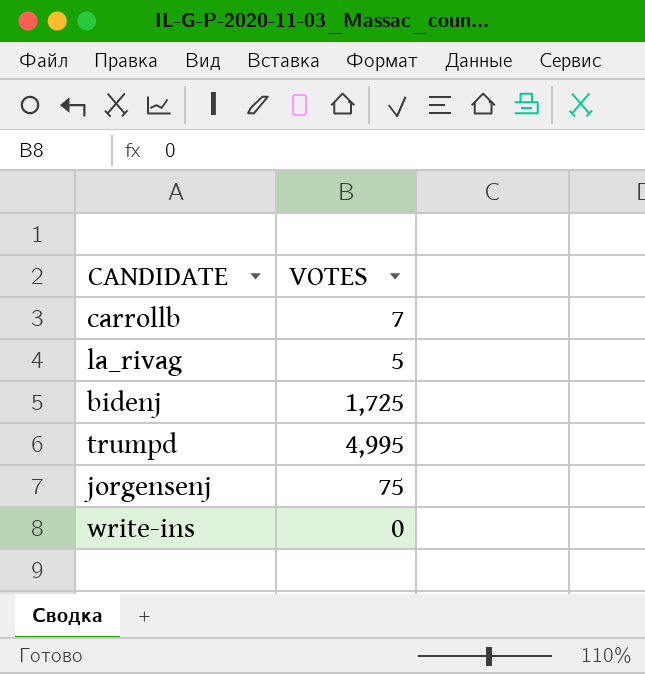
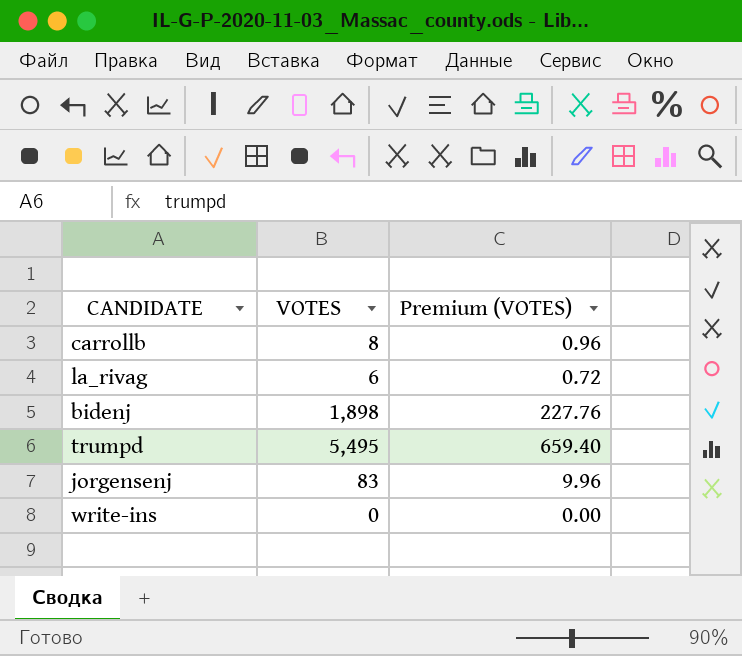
column Premium (VOTES) | formula: none -> [VOTES] * 0.12
carrollb | VOTES: 7 -> 8
la_rivag | VOTES: 5 -> 6
bidenj | VOTES: 1,725 -> 1,898
trumpd | VOTES: 4,995 -> 5,495
jorgensenj | VOTES: 75 -> 83

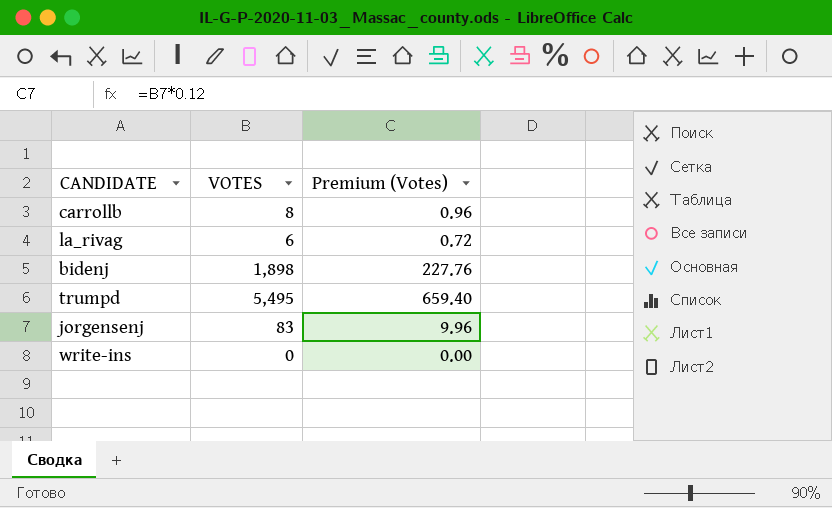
column name: Premium (VOTES) -> Premium (Votes)

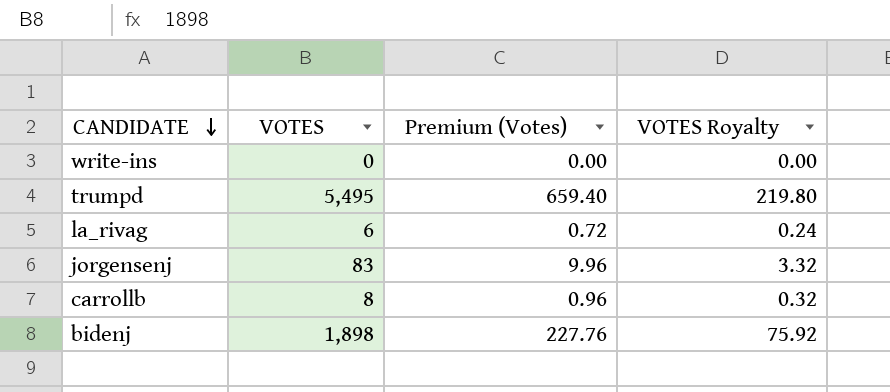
row order: none -> CANDIDATE descending
column VOTES Royalty | formula: none -> [VOTES] * 0.04

